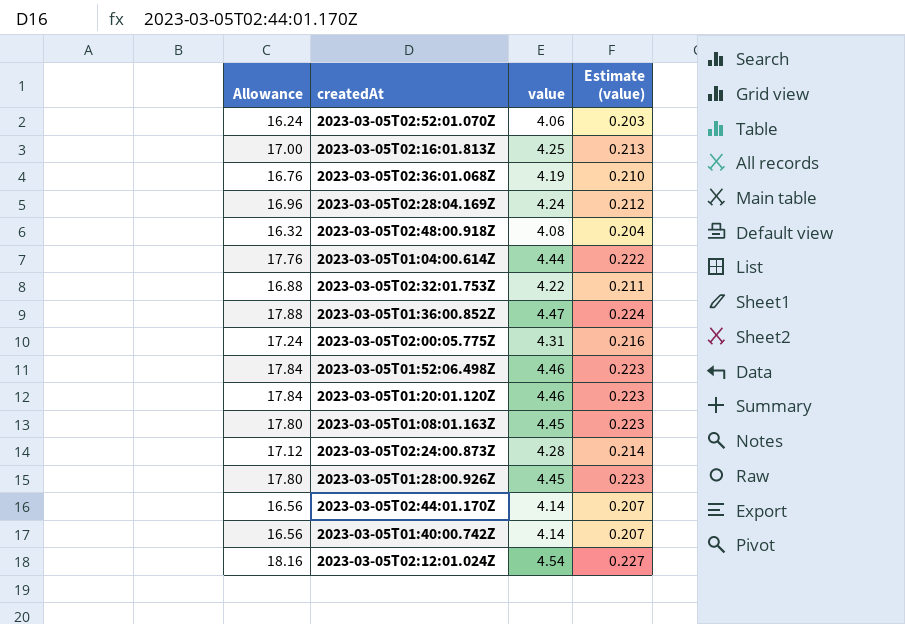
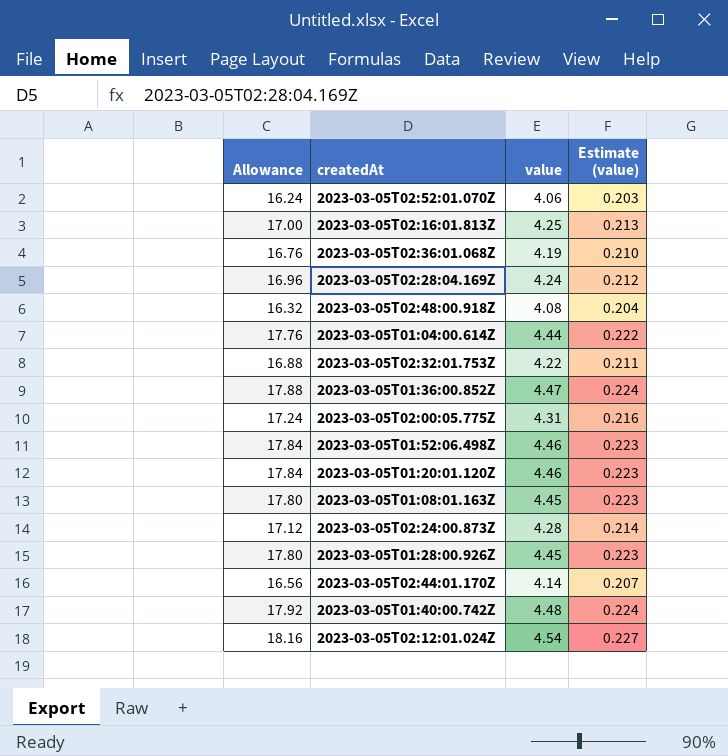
2023-03-05T01:40:00.742Z | Allowance: 16.56 -> 17.92
2023-03-05T01:40:00.742Z | value: 4.14 -> 4.48
2023-03-05T01:40:00.742Z | Estimate (value): 0.207 -> 0.224

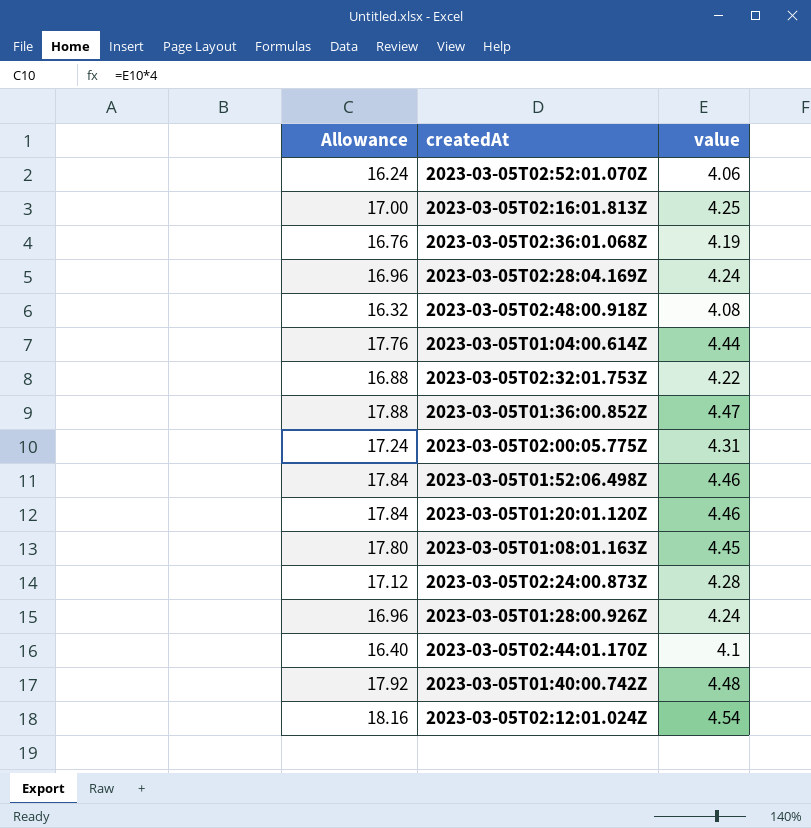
column Estimate (value) | formula: [value] * 0.05 -> none
2023-03-05T01:28:00.926Z | Allowance: 17.80 -> 16.96
2023-03-05T01:28:00.926Z | value: 4.45 -> 4.24
2023-03-05T02:44:01.170Z | Allowance: 16.56 -> 16.40
2023-03-05T02:44:01.170Z | value: 4.14 -> 4.1

